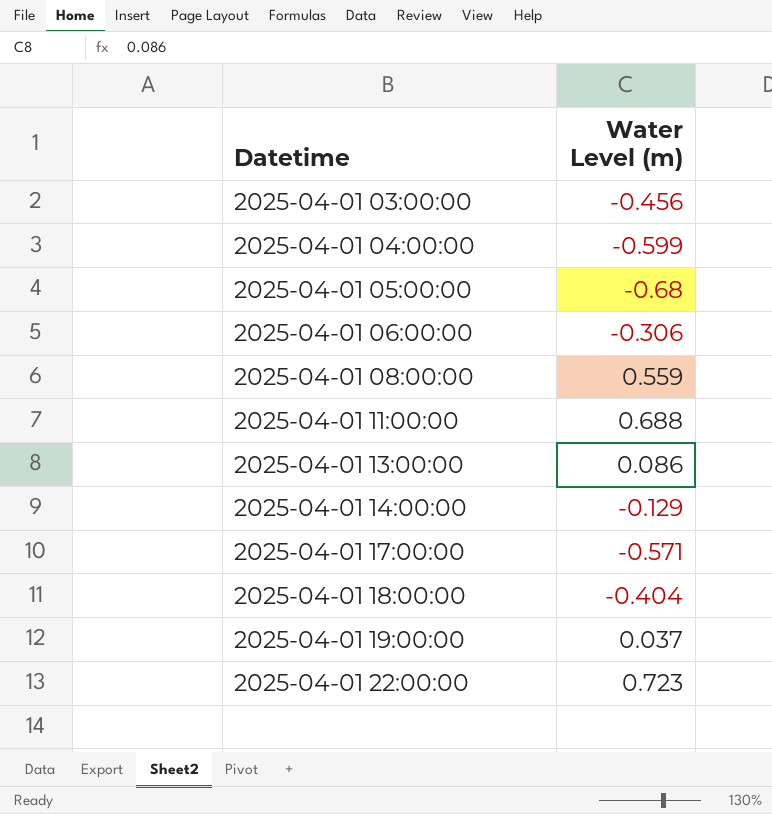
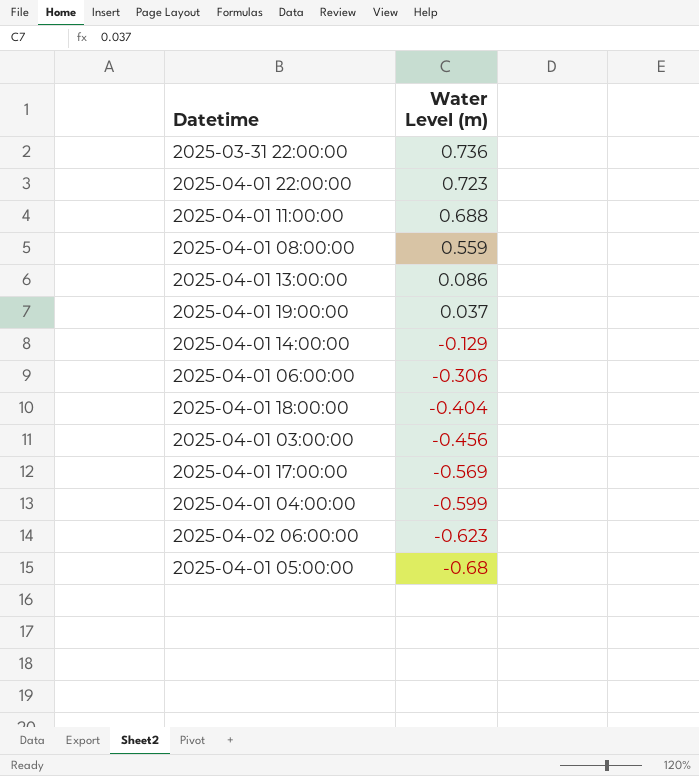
row order: Datetime ascending -> Water Level (m) descending
row 2025-03-31 22:00:00: none -> 0.736
2025-04-01 17:00:00 | Water Level (m): -0.571 -> -0.569
row 2025-04-02 06:00:00: none -> -0.623

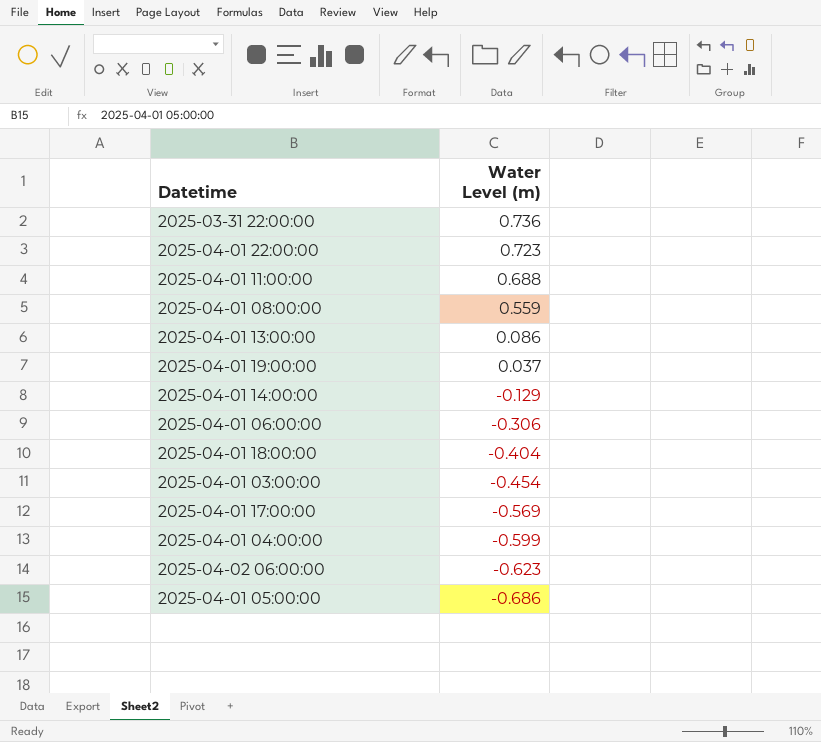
2025-04-01 03:00:00 | Water Level (m): -0.456 -> -0.454
2025-04-01 05:00:00 | Water Level (m): -0.68 -> -0.686

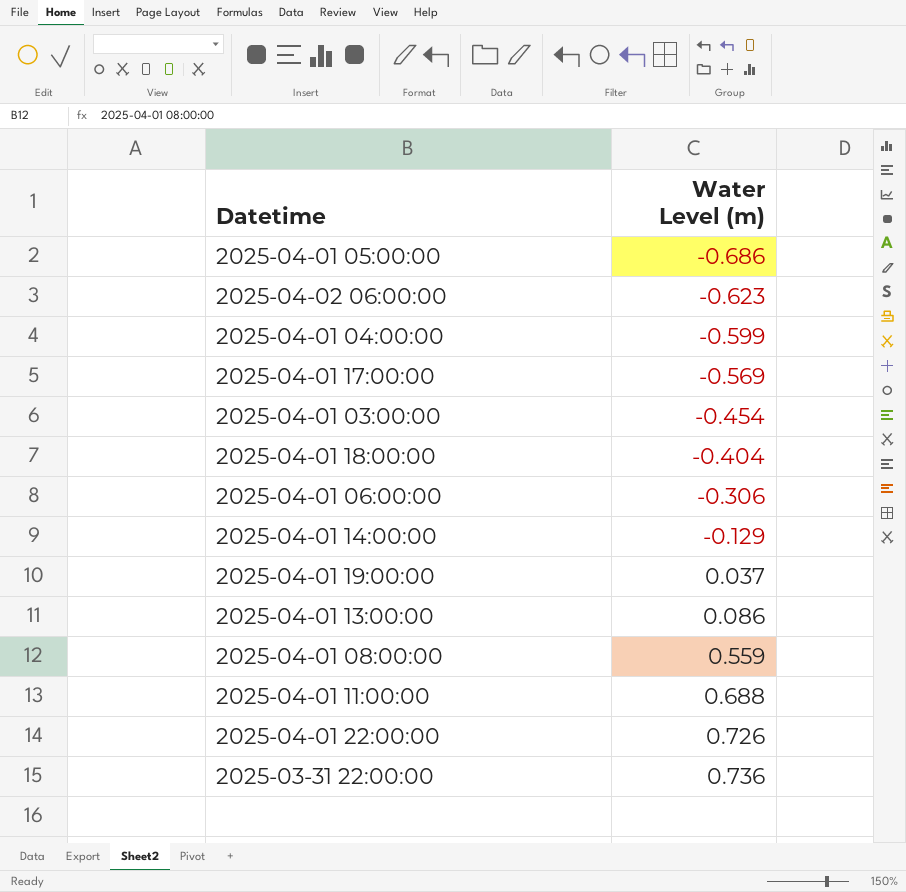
row order: Water Level (m) descending -> Water Level (m) ascending
2025-04-01 22:00:00 | Water Level (m): 0.723 -> 0.726

